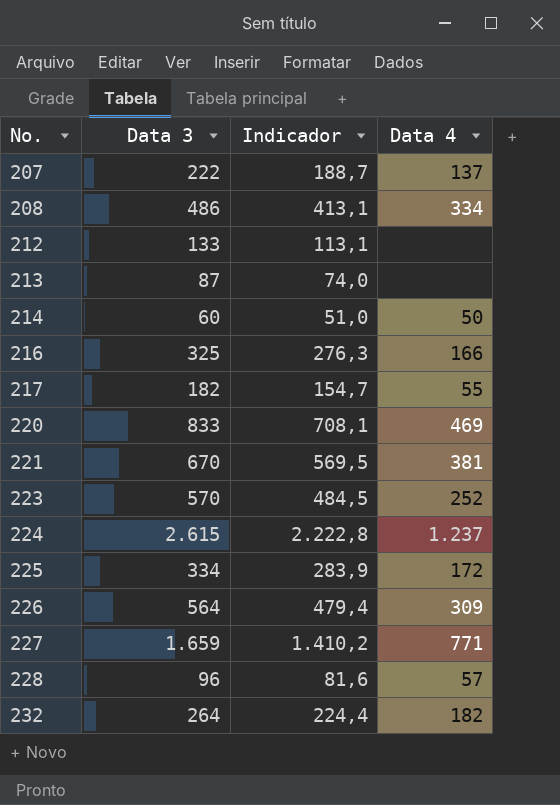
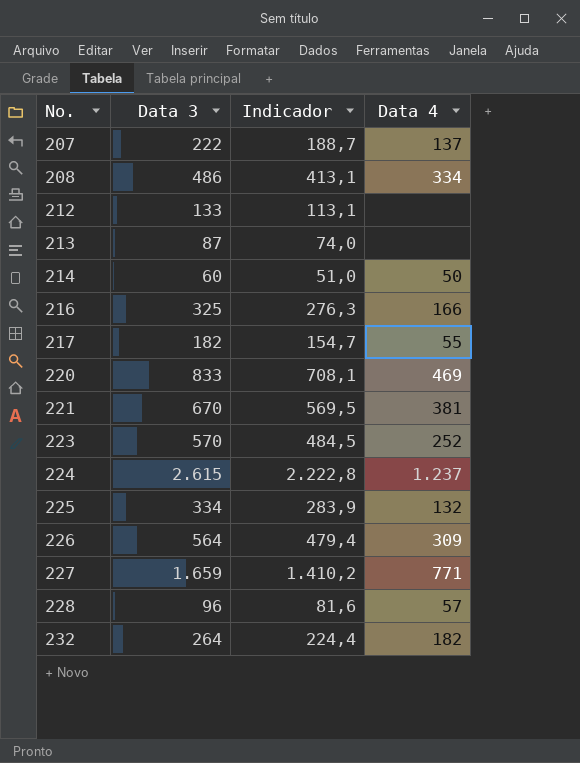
225 | Data 4: 172 -> 132

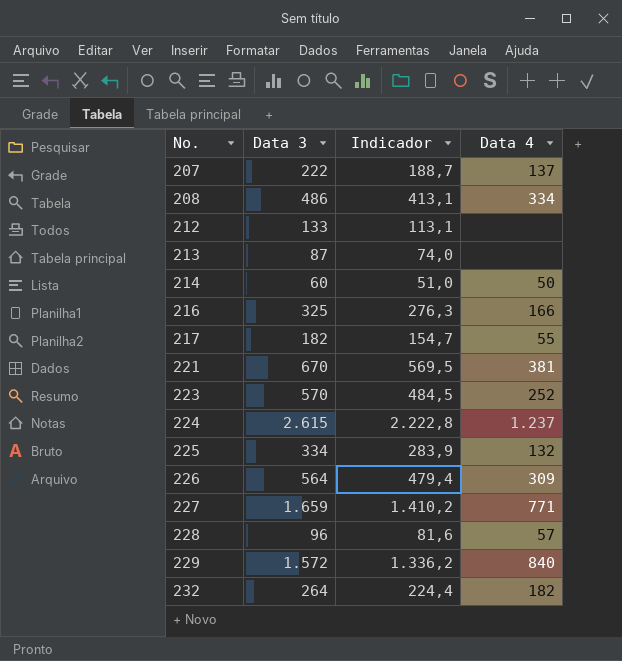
row 220: 833 | 708,1 | 469 -> none
row 229: none -> 1.572 | 1.336,2 | 840

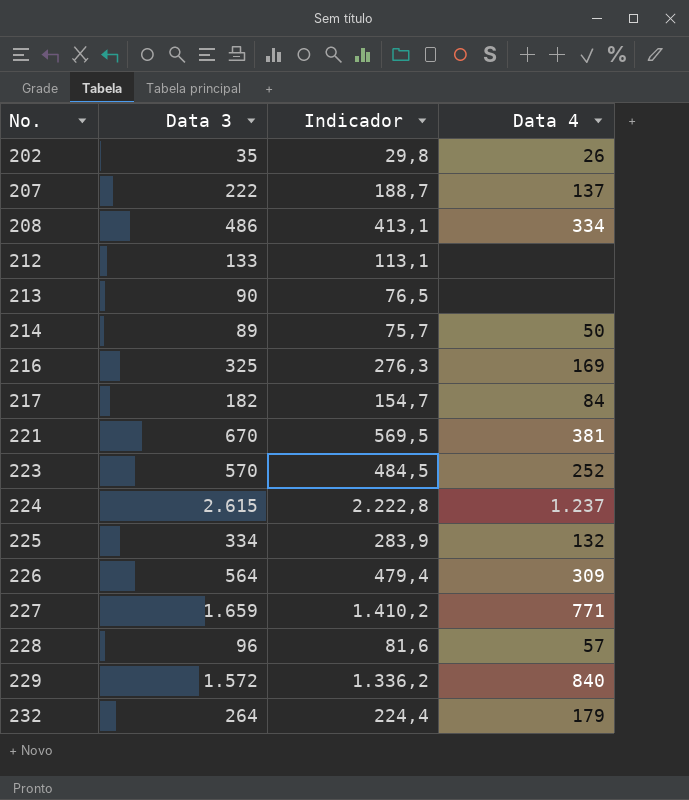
row 202: none -> 35 | 29,8 | 26
213 | Data 3: 87 -> 90
213 | Indicador: 74,0 -> 76,5
214 | Data 3: 60 -> 89
214 | Indicador: 51,0 -> 75,7
216 | Data 4: 166 -> 169
217 | Data 4: 55 -> 84
232 | Data 4: 182 -> 179

